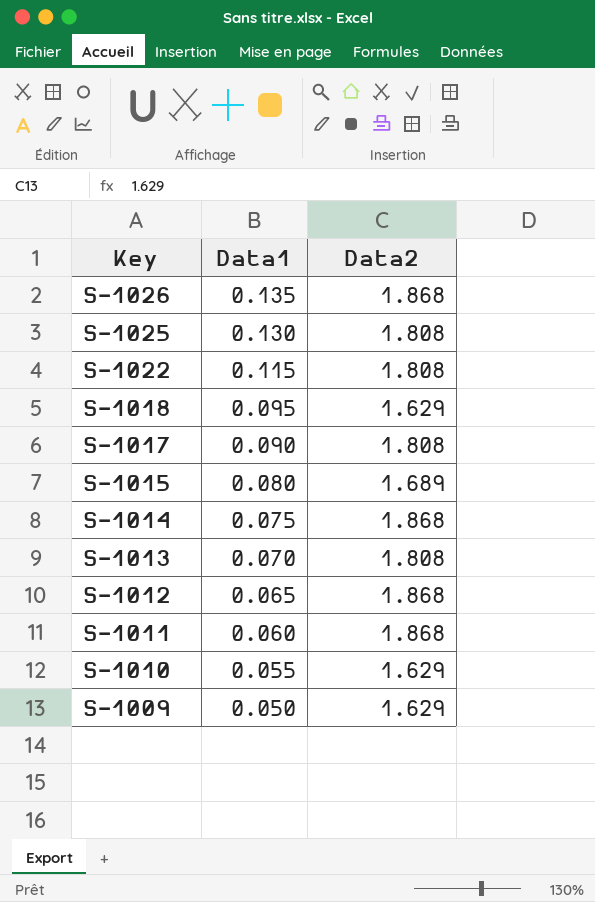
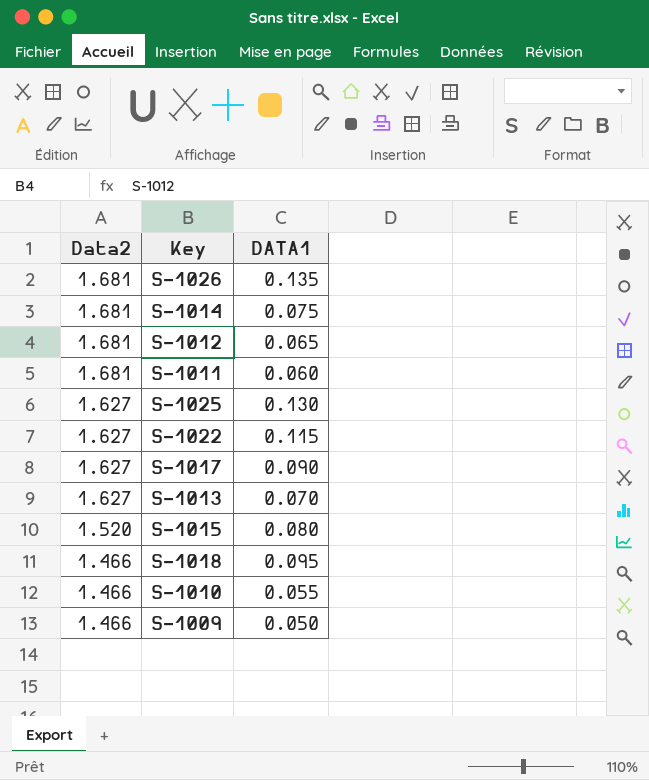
row order: Key descending -> Data2 descending
column Data2 | position: 3 -> 1
column name: Data1 -> DATA1
S-1026 | Data2: 1.868 -> 1.681
S-1014 | Data2: 1.868 -> 1.681
S-1012 | Data2: 1.868 -> 1.681
S-1011 | Data2: 1.868 -> 1.681
S-1025 | Data2: 1.808 -> 1.627
S-1022 | Data2: 1.808 -> 1.627
S-1017 | Data2: 1.808 -> 1.627
S-1013 | Data2: 1.808 -> 1.627
S-1015 | Data2: 1.689 -> 1.520
S-1018 | Data2: 1.629 -> 1.466
S-1010 | Data2: 1.629 -> 1.466
S-1009 | Data2: 1.629 -> 1.466

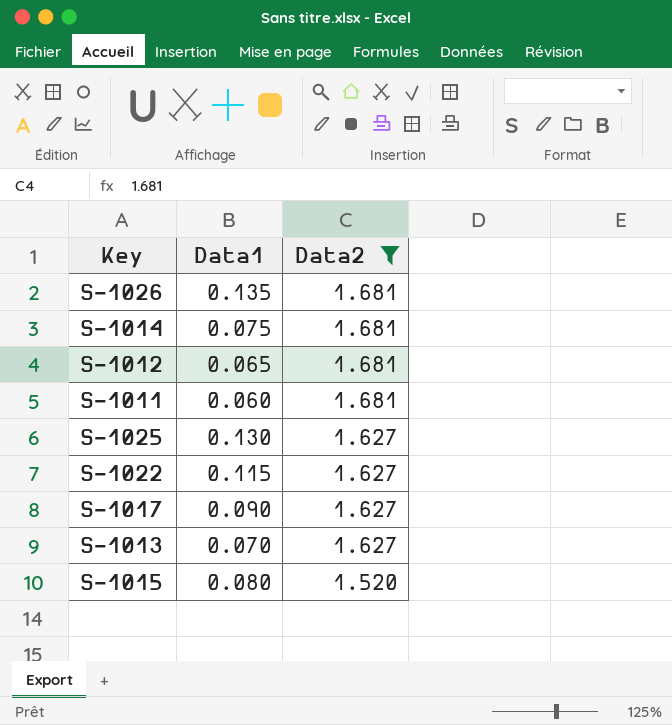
filter: none -> Data2 != 1.466
column name: DATA1 -> Data1
column Data2 | position: 1 -> 3

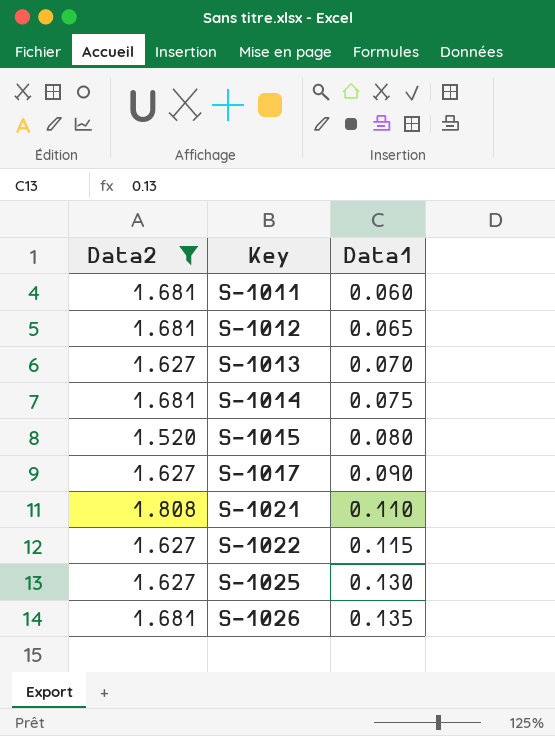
row order: Data2 descending -> Key ascending
column Data2 | position: 3 -> 1
row S-1021: none -> 1.808 | 0.110

